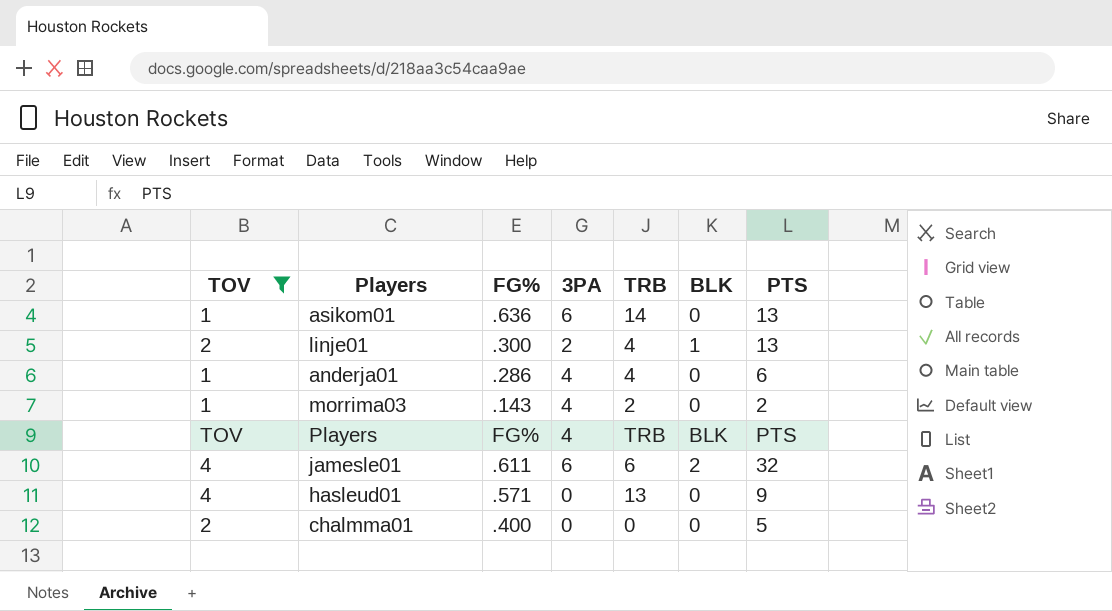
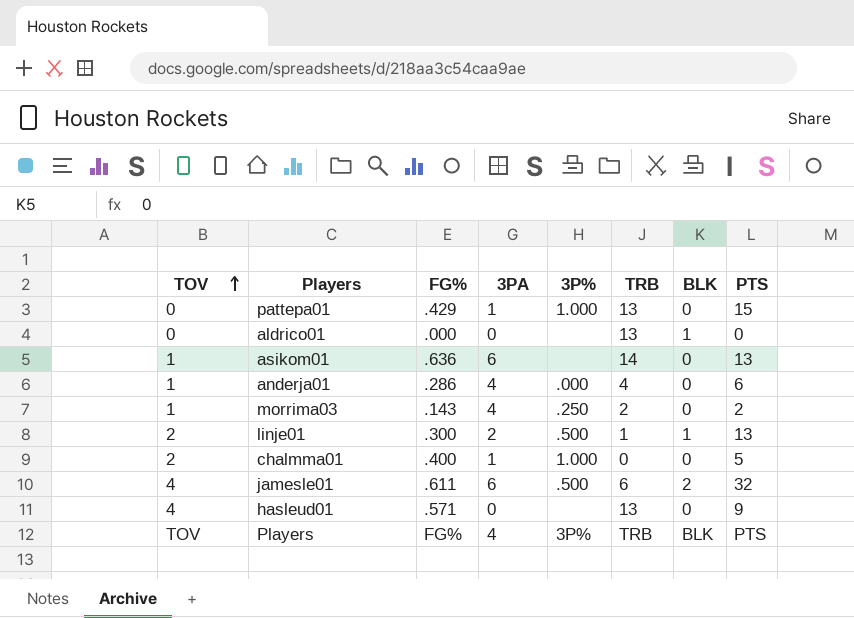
filter: TOV != 0 -> none
row order: none -> TOV ascending
column 3P% | position: none -> 5
linje01 | TRB: 4 -> 1
chalmma01 | 3PA: 0 -> 1

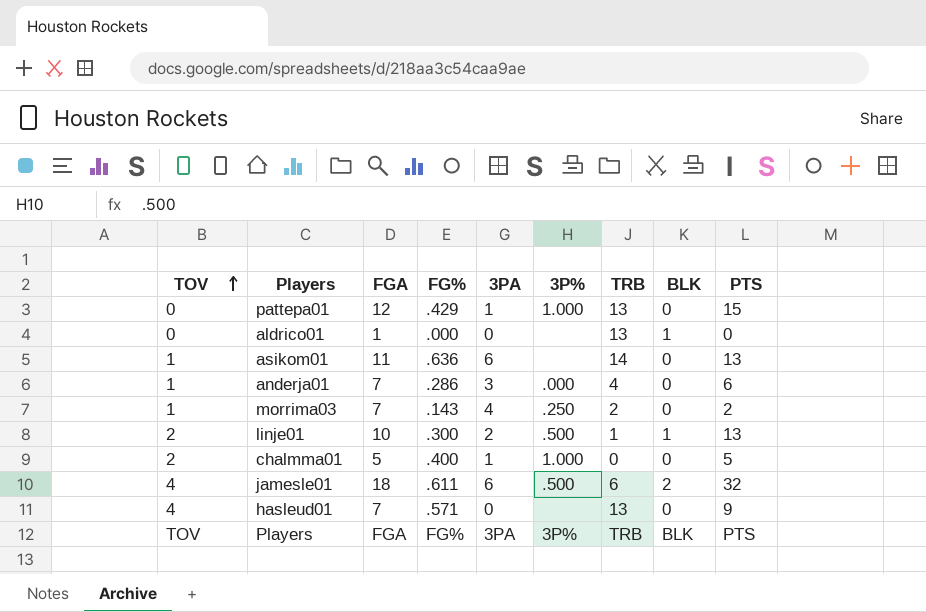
column FGA | position: none -> 3
anderja01 | 3PA: 4 -> 3
Players | 3PA: 4 -> 3PA

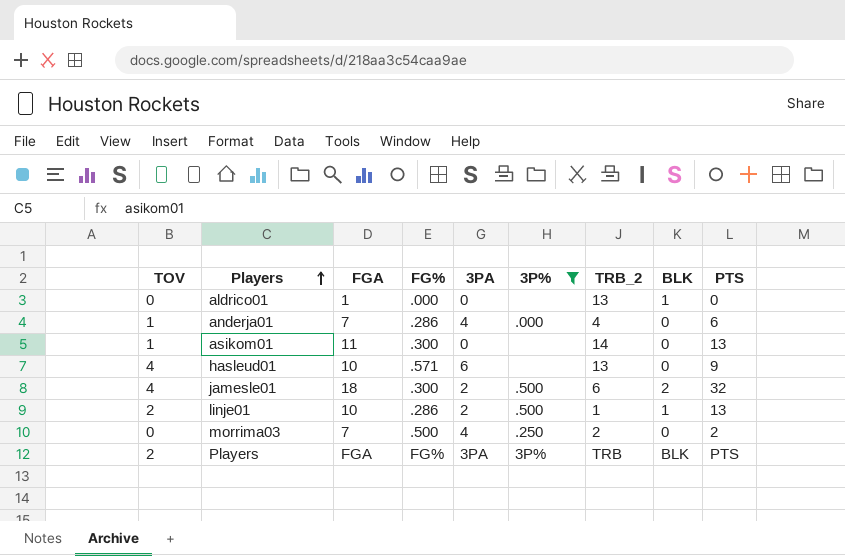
filter: none -> 3P% != 1.000
row order: TOV ascending -> Players ascending
column name: TRB -> TRB_2
anderja01 | 3PA: 3 -> 4
asikom01 | FG%: .636 -> .300
asikom01 | 3PA: 6 -> 0
hasleud01 | FGA: 7 -> 10
hasleud01 | 3PA: 0 -> 6
jamesle01 | FG%: .611 -> .300
jamesle01 | 3PA: 6 -> 2
linje01 | FG%: .300 -> .286
morrima03 | TOV: 1 -> 0
morrima03 | FG%: .143 -> .500
Players | TOV: TOV -> 2

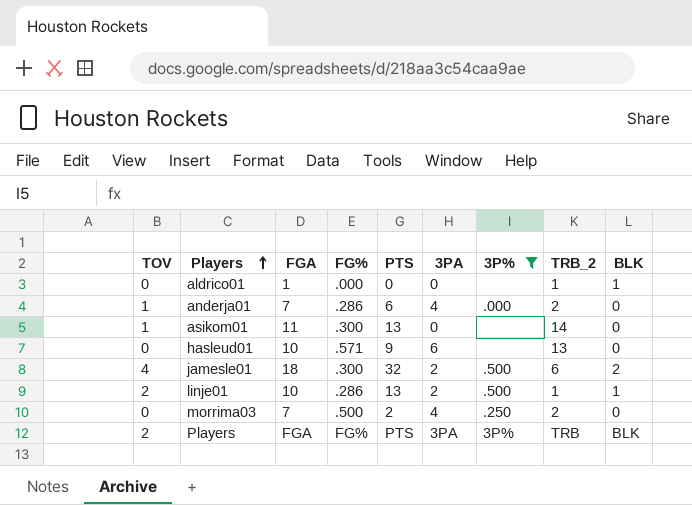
column PTS | position: 9 -> 5
aldrico01 | TRB_2: 13 -> 1
anderja01 | TRB_2: 4 -> 2
hasleud01 | TOV: 4 -> 0

